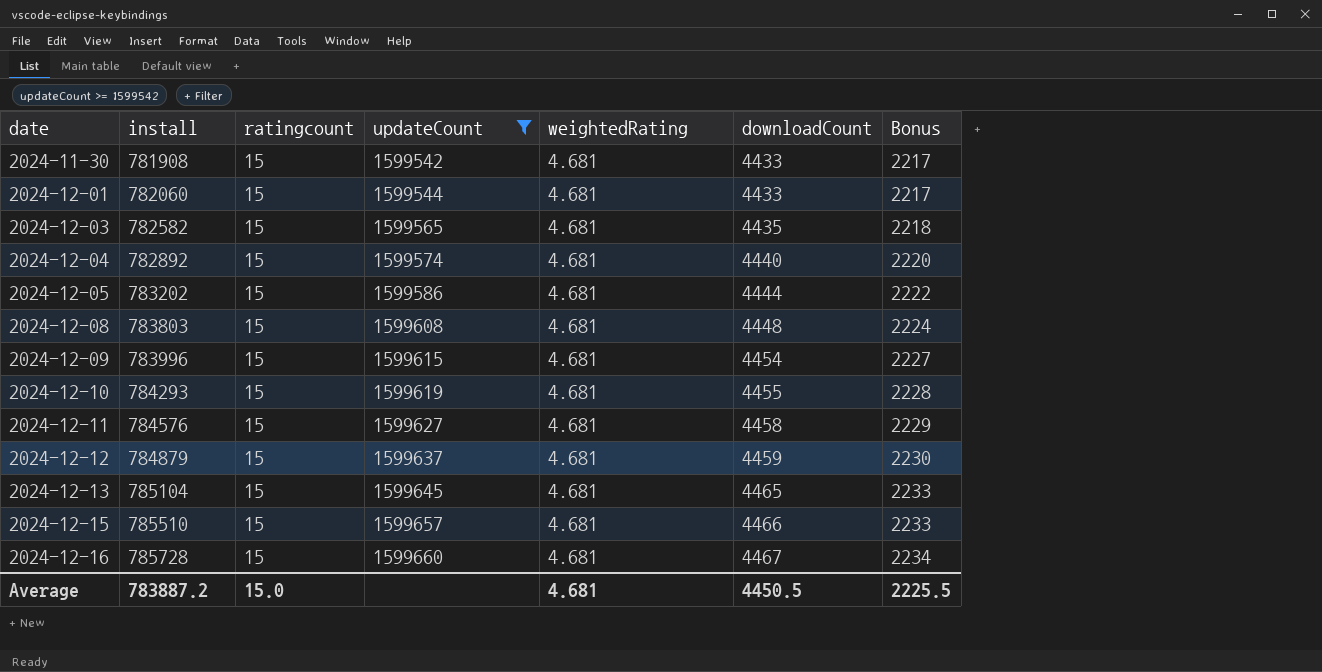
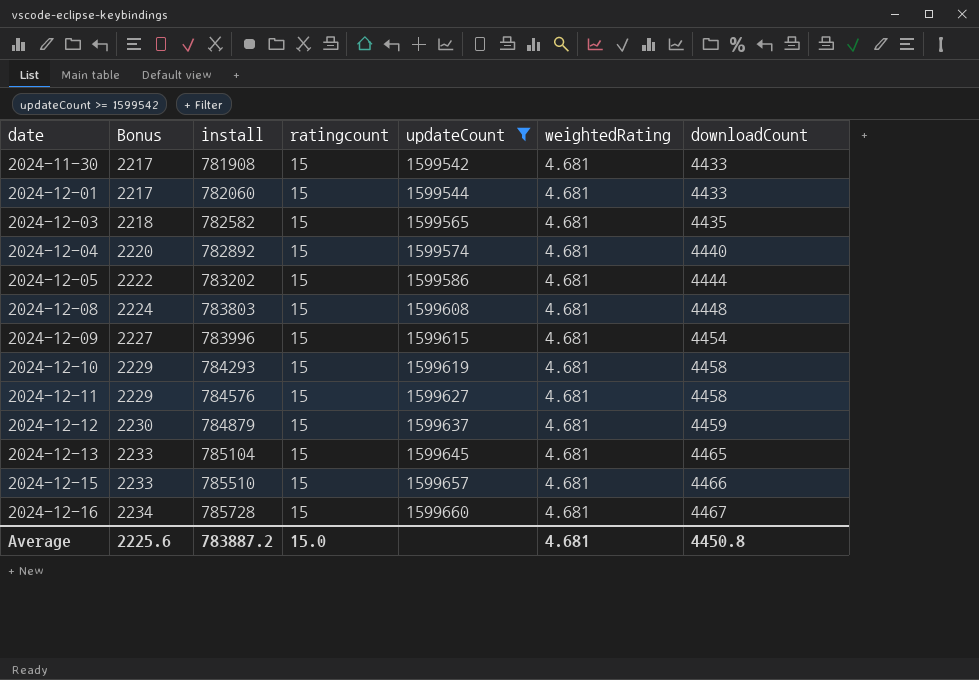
column Bonus | position: 7 -> 2
2024-12-10 | Bonus: 2228 -> 2229
2024-12-10 | downloadCount: 4455 -> 4458
Average | Bonus: 2225.5 -> 2225.6
Average | downloadCount: 4450.5 -> 4450.8

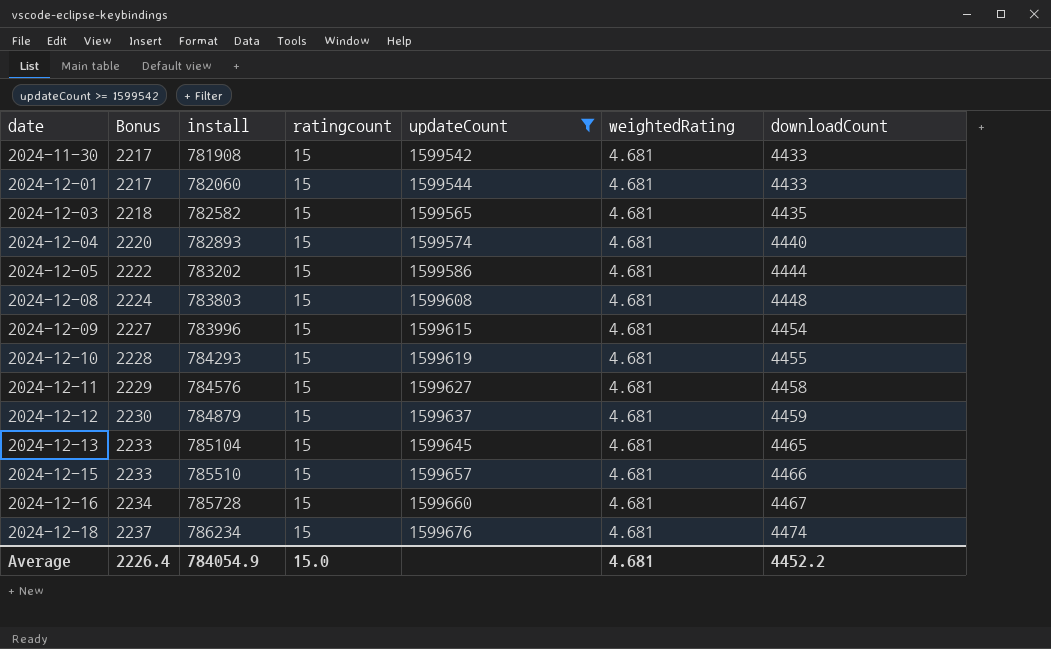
2024-12-04 | install: 782892 -> 782893
2024-12-10 | Bonus: 2229 -> 2228
2024-12-10 | downloadCount: 4458 -> 4455
row 2024-12-18: none -> 2237 | 786234 | 15 | 1599676 | 4.681 | 4474
Average | Bonus: 2225.6 -> 2226.4
Average | install: 783887.2 -> 784054.9
Average | downloadCount: 4450.8 -> 4452.2

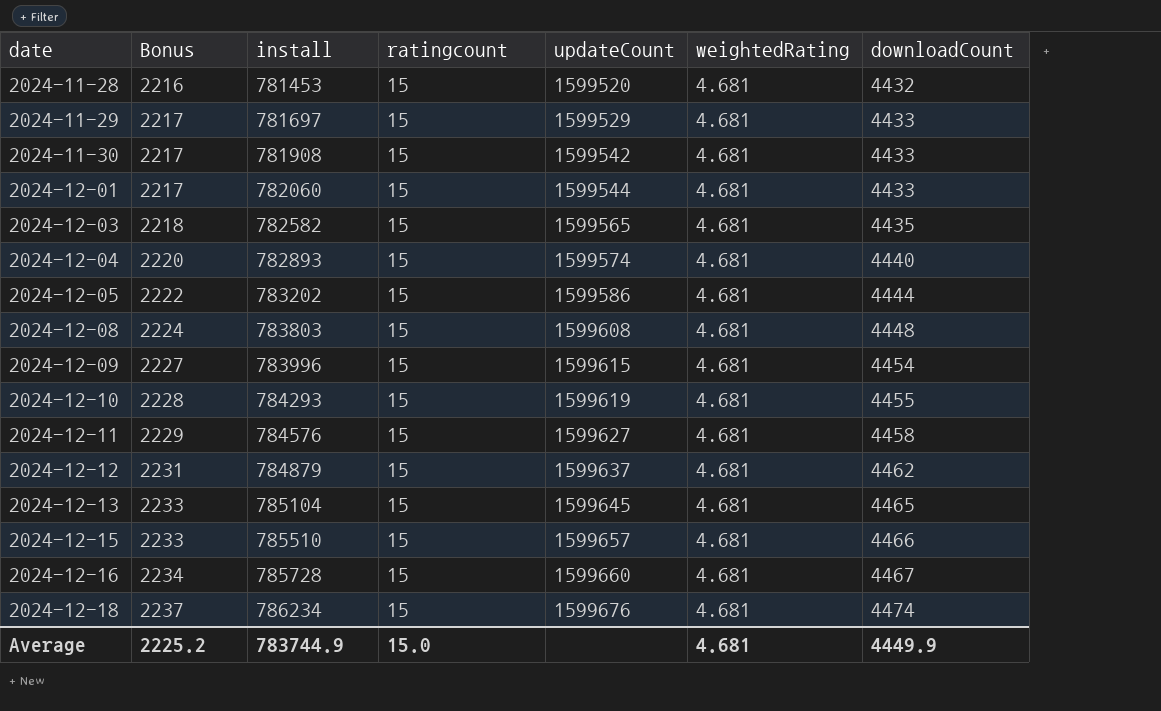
filter: updateCount >= 1599542 -> none
2024-12-12 | Bonus: 2230 -> 2231
2024-12-12 | downloadCount: 4459 -> 4462
Average | Bonus: 2226.4 -> 2225.2
Average | install: 784054.9 -> 783744.9
Average | downloadCount: 4452.2 -> 4449.9

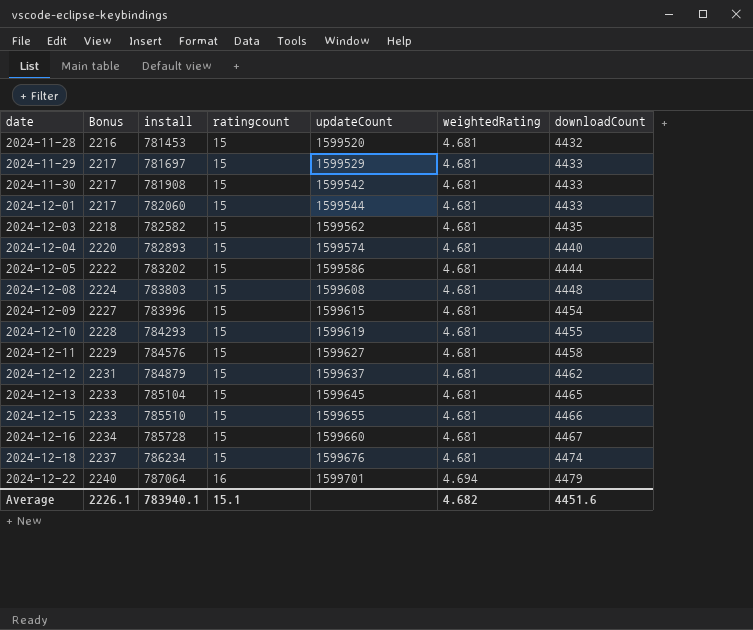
2024-12-03 | updateCount: 1599565 -> 1599562
2024-12-15 | updateCount: 1599657 -> 1599655
row 2024-12-22: none -> 2240 | 787064 | 16 | 1599701 | 4.694 | 4479
Average | Bonus: 2225.2 -> 2226.1
Average | install: 783744.9 -> 783940.1
Average | ratingcount: 15.0 -> 15.1
Average | weightedRating: 4.681 -> 4.682
Average | downloadCount: 4449.9 -> 4451.6

